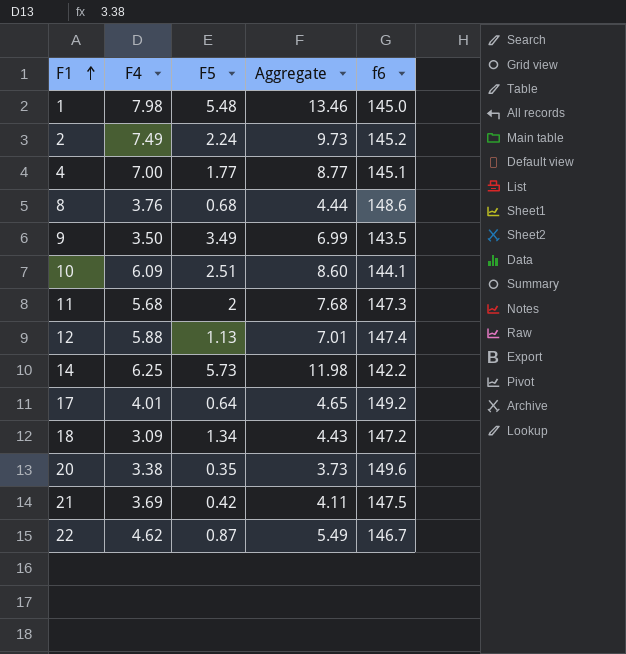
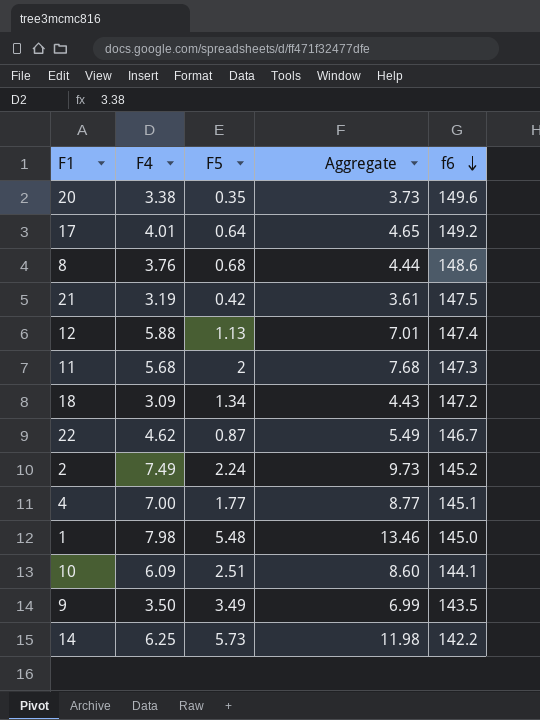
row order: F1 ascending -> f6 descending
21 | F4: 3.69 -> 3.19
21 | Aggregate: 4.11 -> 3.61

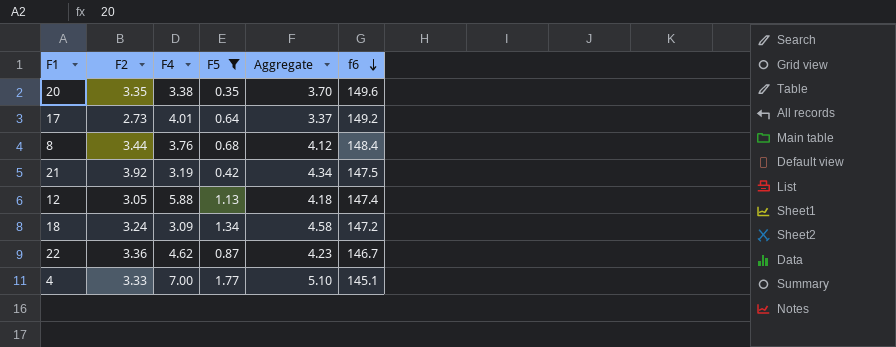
filter: none -> F5 <= 1.77
column F2 | position: none -> 2
column Aggregate | formula: [F4] + [F5] -> [F2] + [F5]
8 | f6: 148.6 -> 148.4

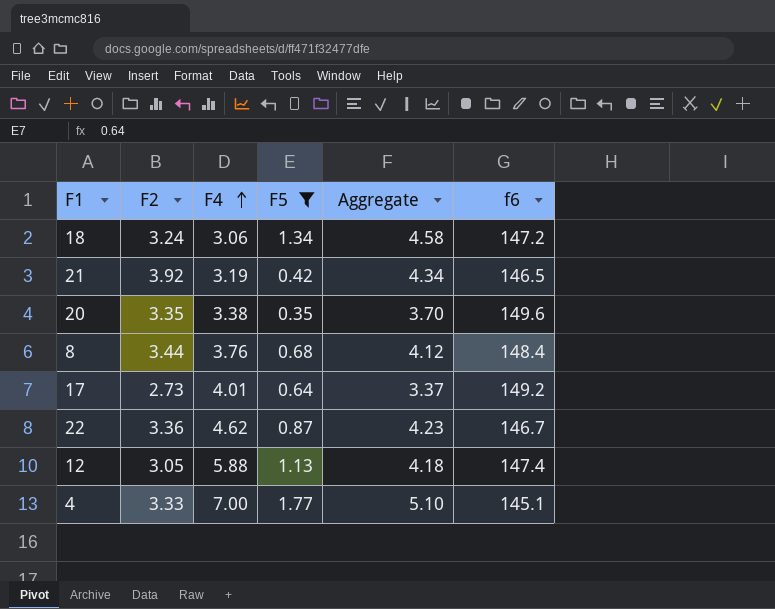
row order: f6 descending -> F4 ascending
18 | F4: 3.09 -> 3.06
21 | f6: 147.5 -> 146.5

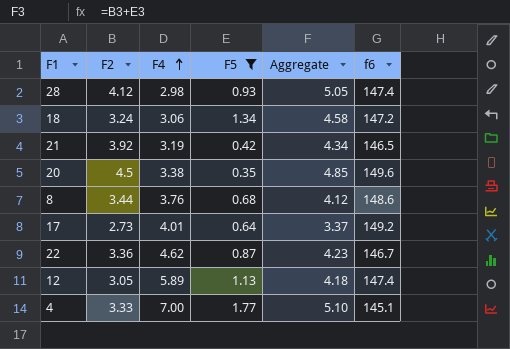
row 28: none -> 4.12 | 2.98 | 0.93 | 5.05 | 147.4
20 | F2: 3.35 -> 4.5
20 | Aggregate: 3.70 -> 4.85
8 | f6: 148.4 -> 148.6
12 | F4: 5.88 -> 5.89

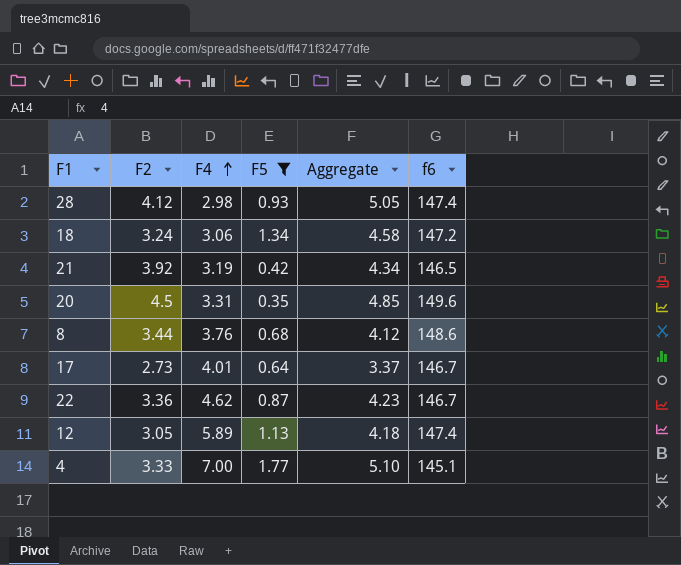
20 | F4: 3.38 -> 3.31
17 | f6: 149.2 -> 146.7

